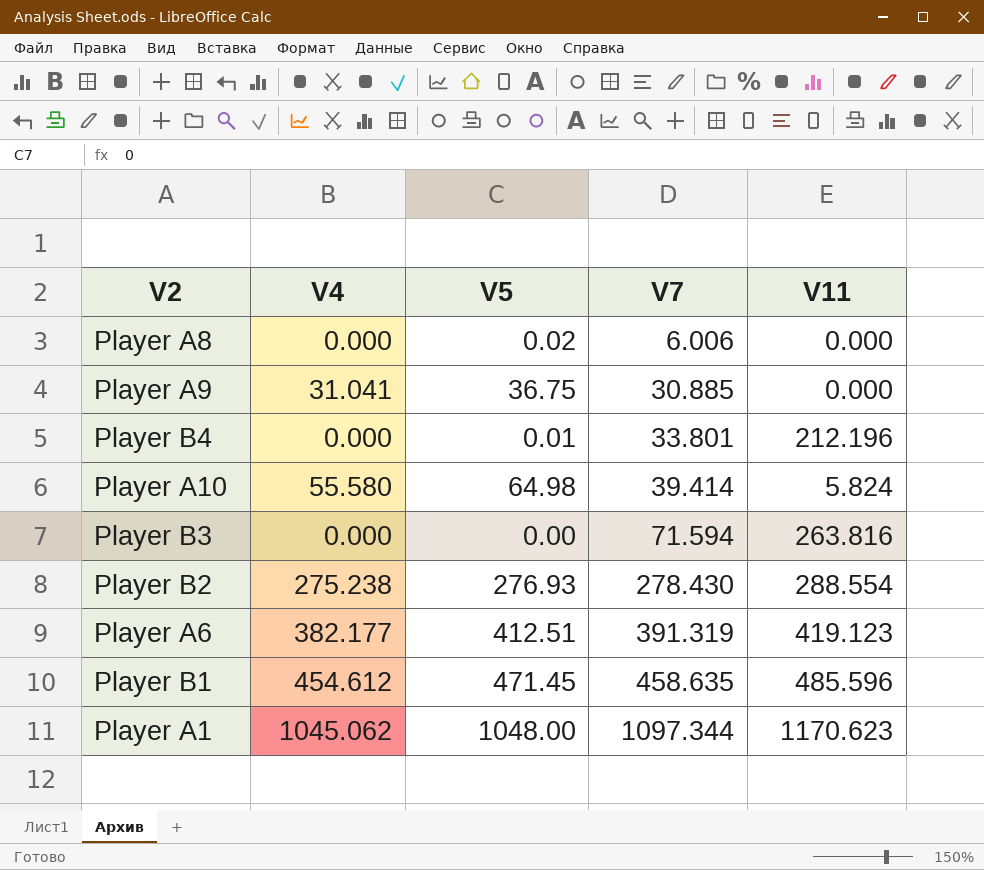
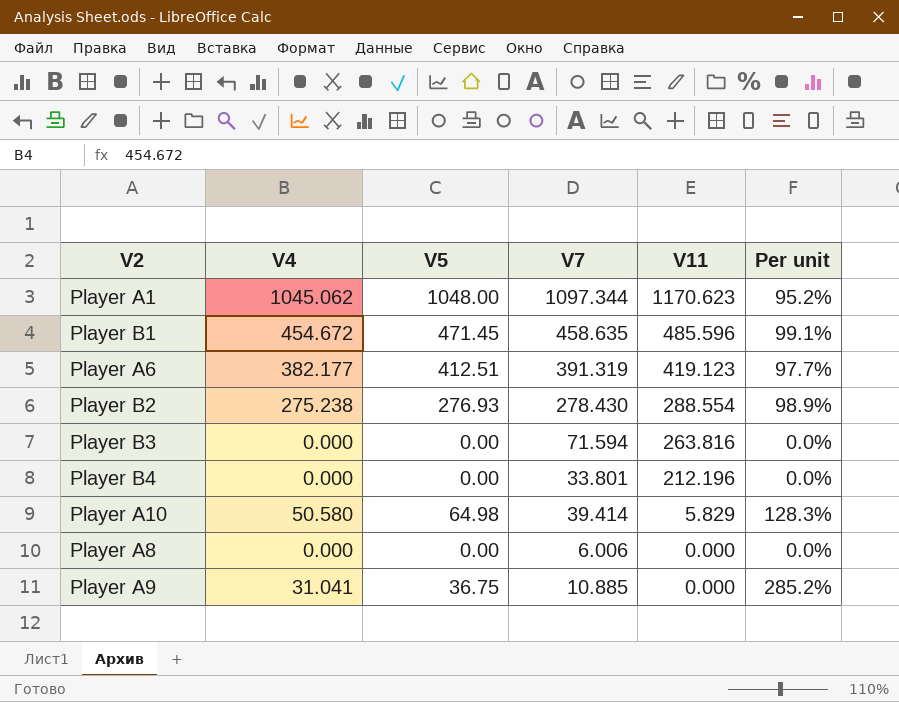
row order: V7 ascending -> V11 descending
column Per unit | formula: none -> [V4] / [V7]
Player B1 | V4: 454.612 -> 454.672
Player B4 | V5: 0.01 -> 0.00
Player A10 | V4: 55.580 -> 50.580
Player A10 | V11: 5.824 -> 5.829
Player A8 | V5: 0.02 -> 0.00
Player A9 | V7: 30.885 -> 10.885

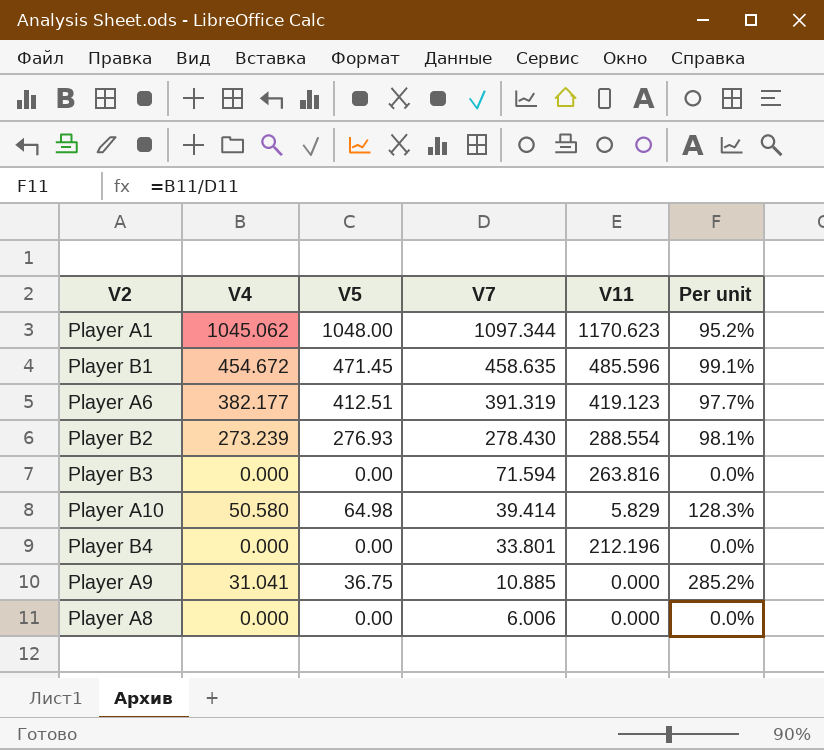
row order: V11 descending -> V7 descending
Player B2 | V4: 275.238 -> 273.239
Player B2 | Per unit: 98.9% -> 98.1%

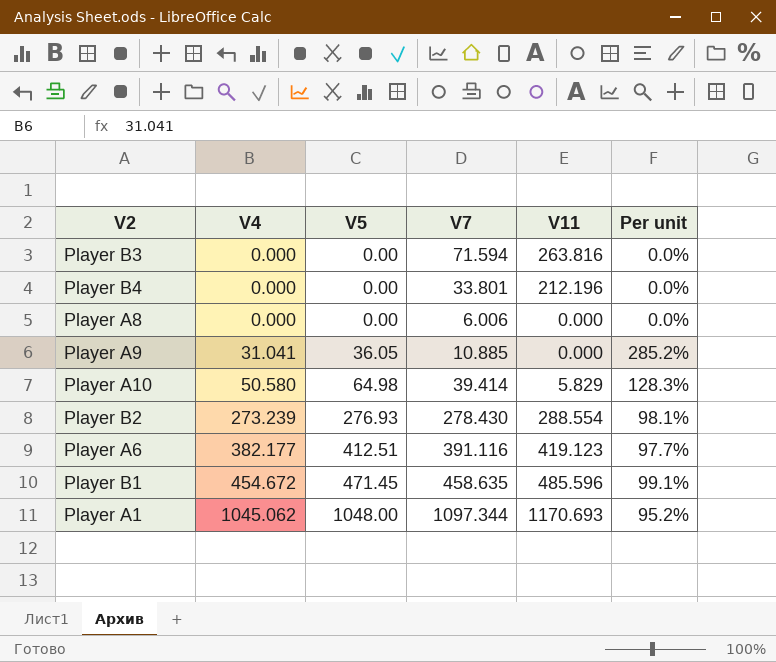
row order: V7 descending -> V4 ascending
Player A9 | V5: 36.75 -> 36.05
Player A6 | V7: 391.319 -> 391.116
Player A1 | V11: 1170.623 -> 1170.693

